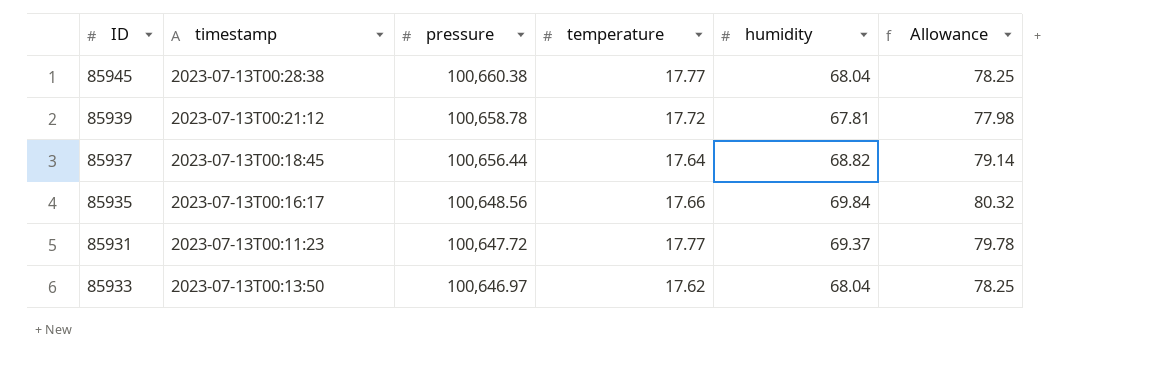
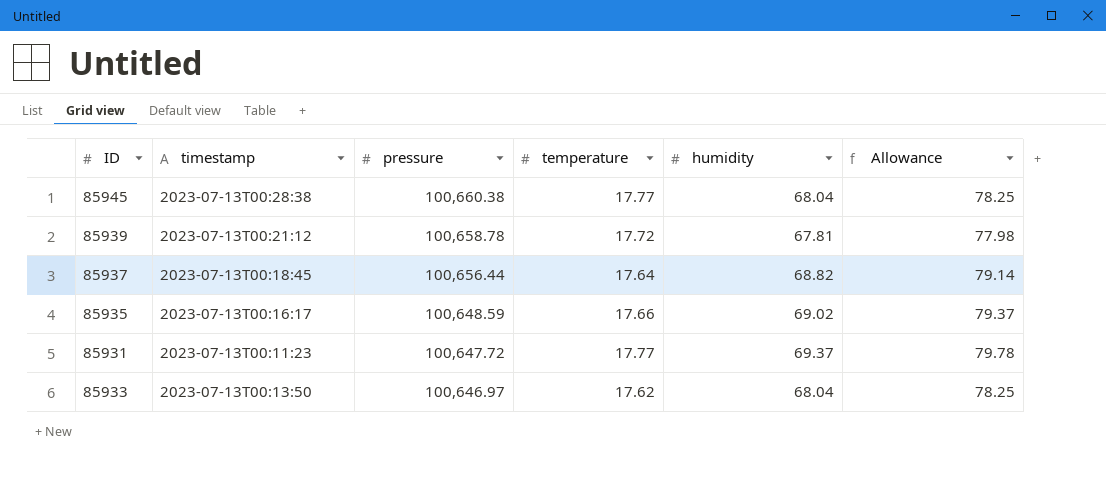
85935 | pressure: 100,648.56 -> 100,648.59
85935 | humidity: 69.84 -> 69.02
85935 | Allowance: 80.32 -> 79.37

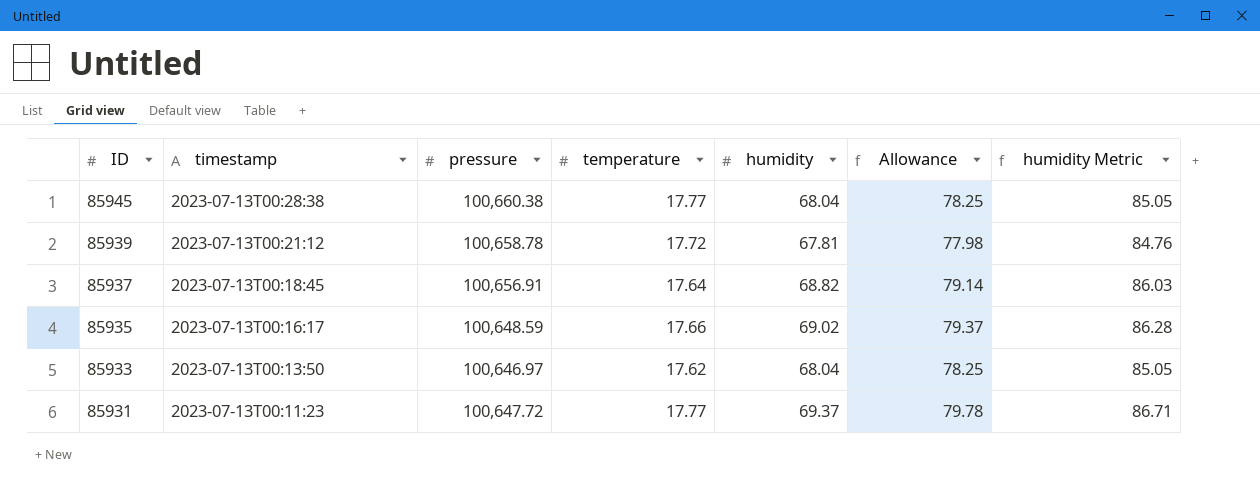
row order: pressure descending -> ID descending
column humidity Metric | formula: none -> [humidity] * 1.25
85937 | pressure: 100,656.44 -> 100,656.91

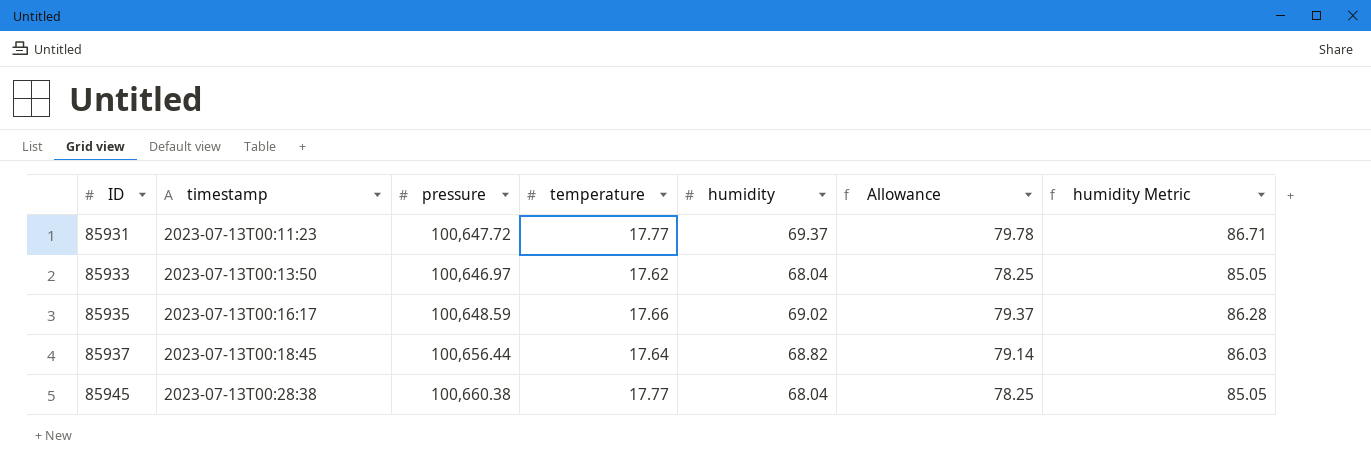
row order: ID descending -> ID ascending
row 85939: 2023-07-13T00:21:12 | 100,658.78 | 17.72 | 67.81 | 77.98 | 84.76 -> none
85937 | pressure: 100,656.91 -> 100,656.44

